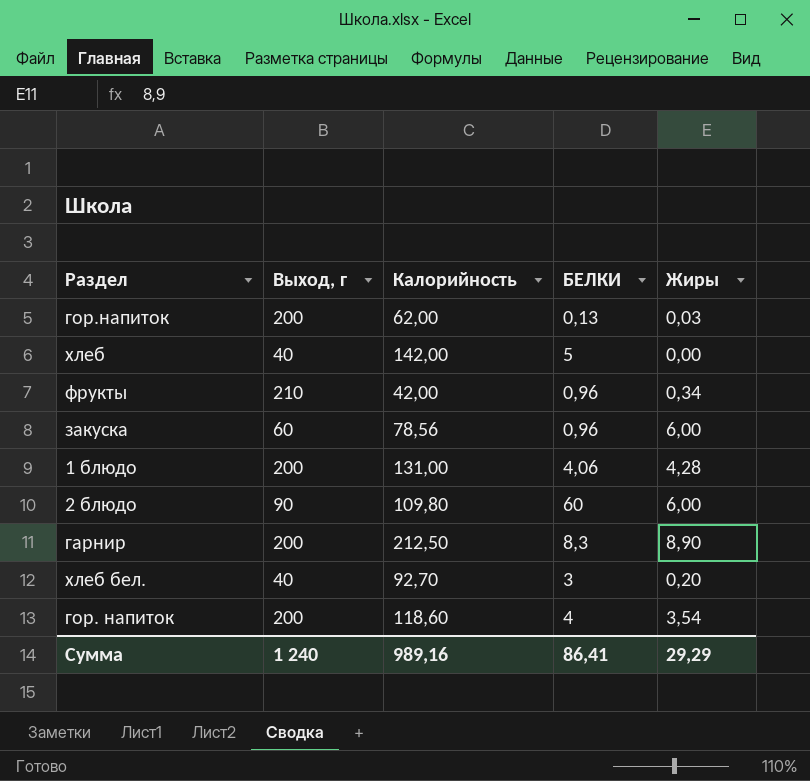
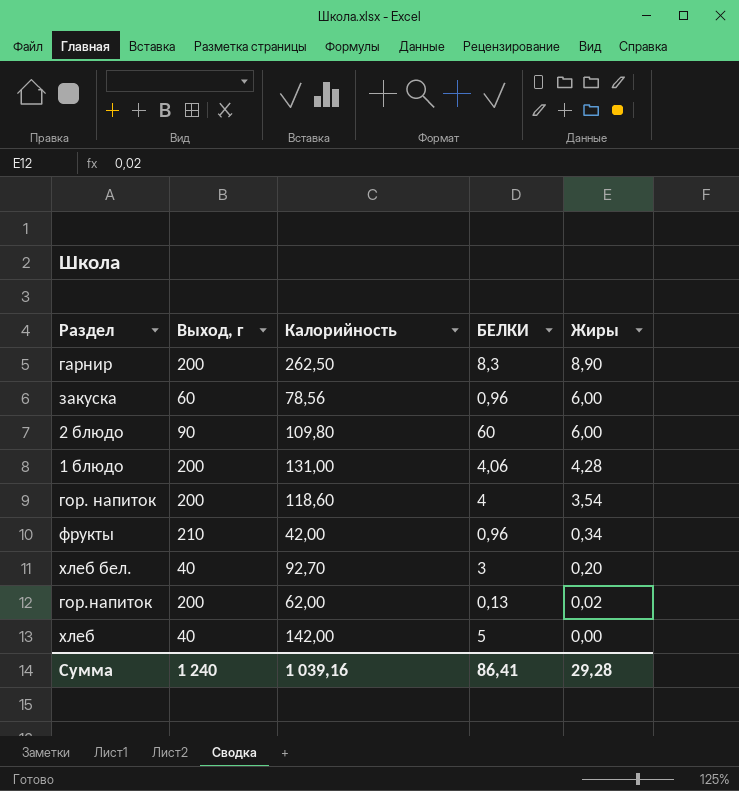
row order: none -> Жиры descending
гарнир | Калорийность: 212,50 -> 262,50
гор.напиток | Жиры: 0,03 -> 0,02
Сумма | Калорийность: 989,16 -> 1 039,16
Сумма | Жиры: 29,29 -> 29,28

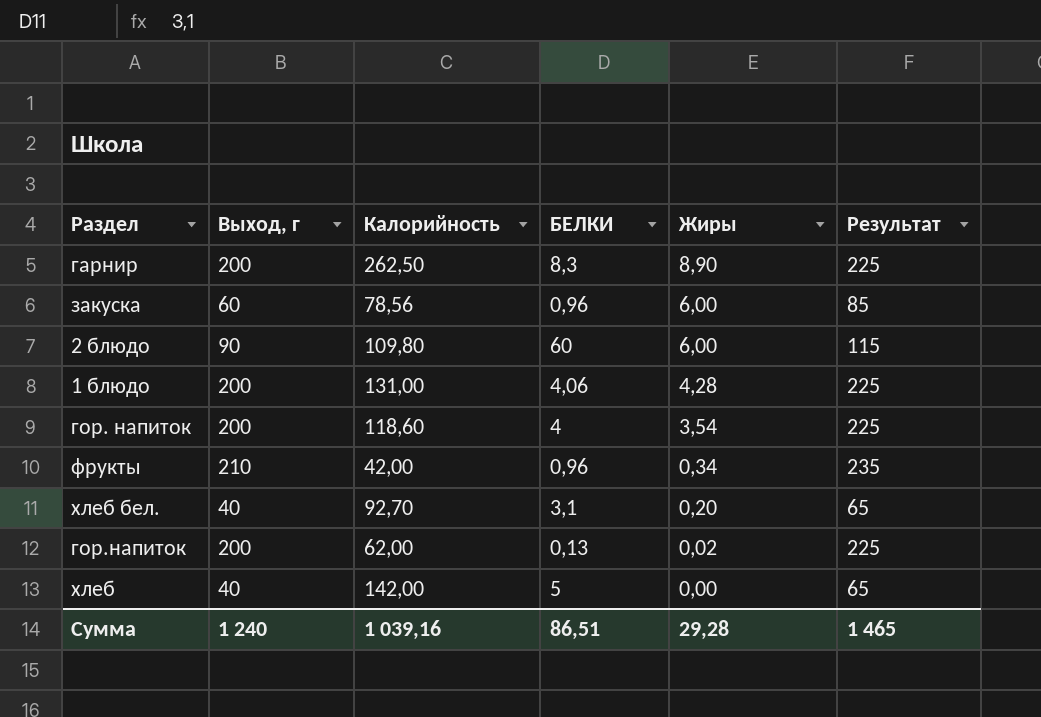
column Результат | formula: none -> [Выход, г] + 25
хлеб бел. | БЕЛКИ: 3 -> 3,1
Сумма | БЕЛКИ: 86,41 -> 86,51

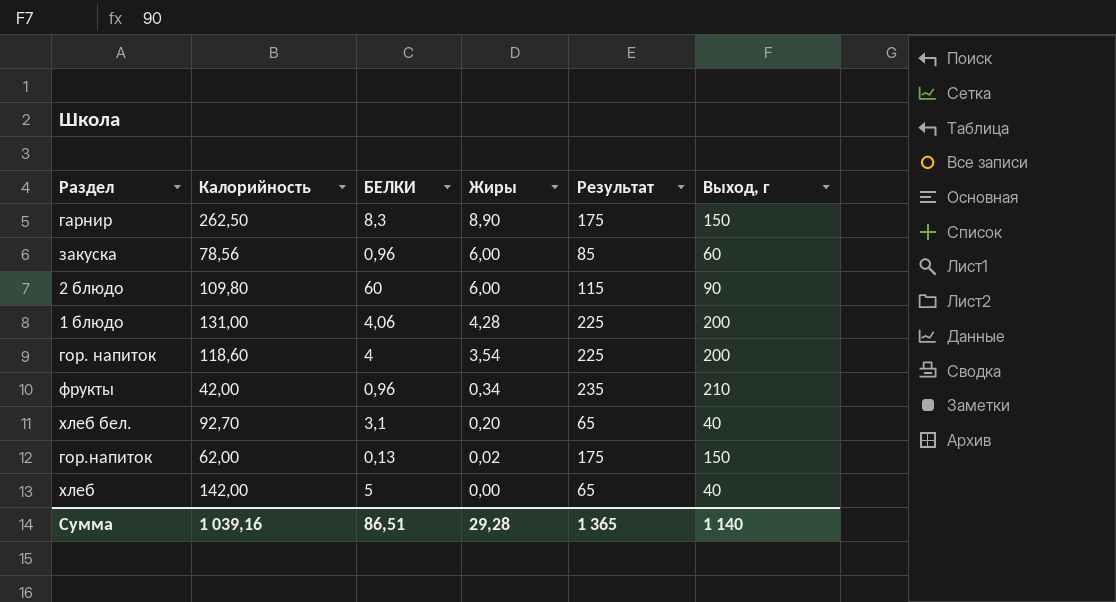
column Выход, г | position: 2 -> 6
гарнир | Результат: 225 -> 175
гарнир | Выход, г: 200 -> 150
гор.напиток | Результат: 225 -> 175
гор.напиток | Выход, г: 200 -> 150
Сумма | Результат: 1 465 -> 1 365
Сумма | Выход, г: 1 240 -> 1 140

